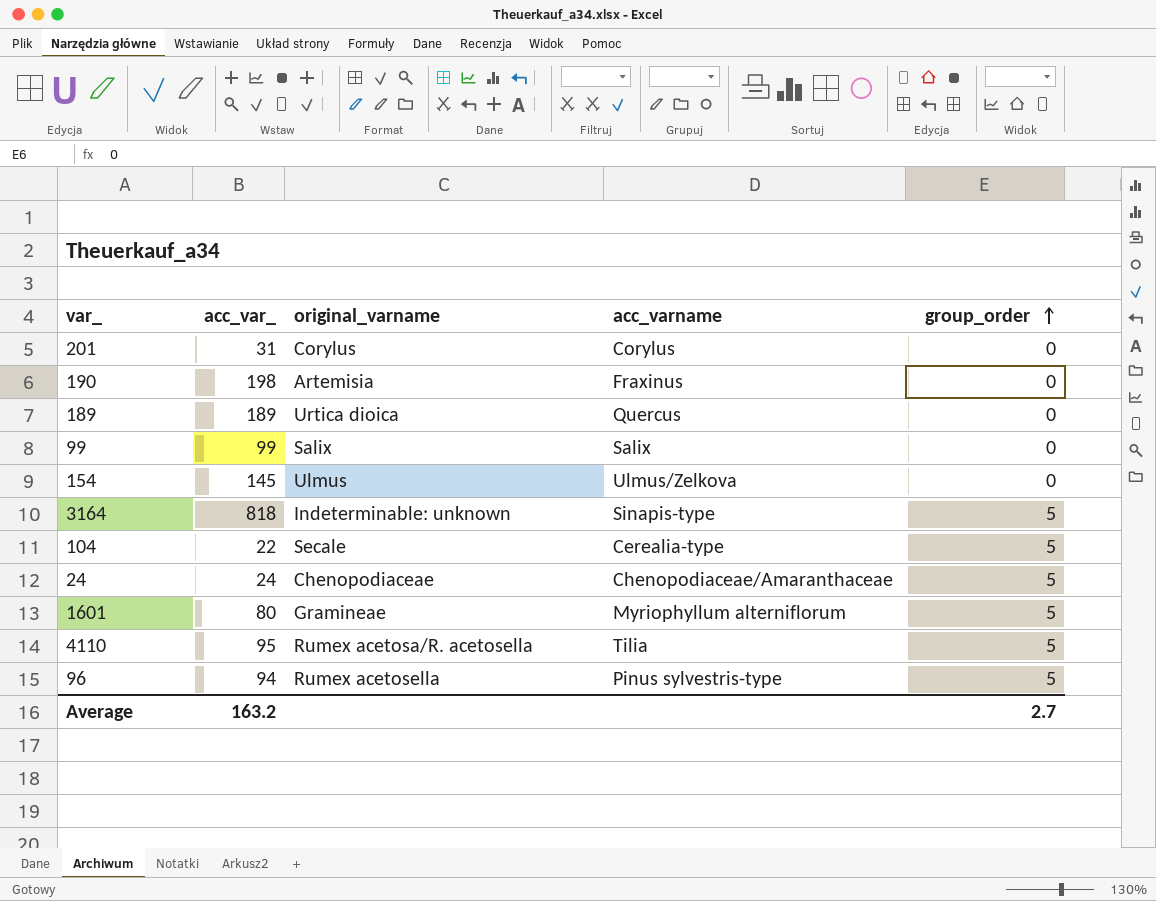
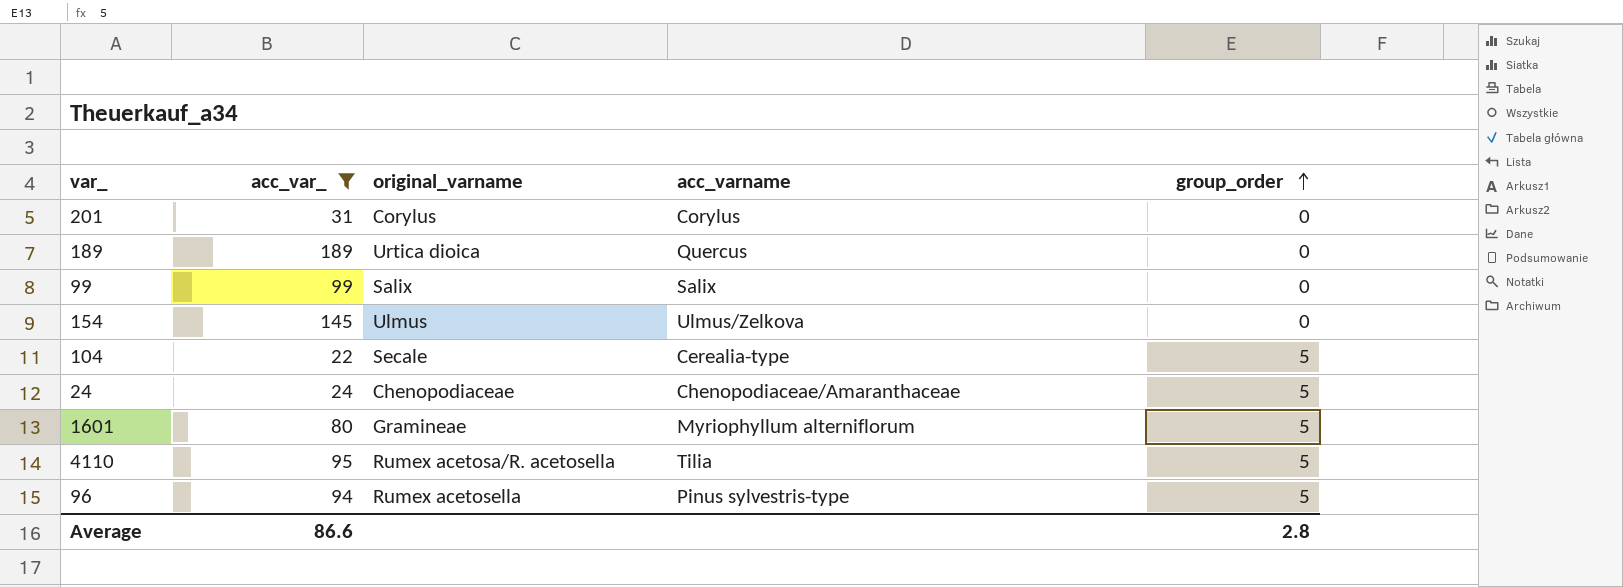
filter: none -> acc_var_ <= 189
Average | acc_var_: 163.2 -> 86.6
Average | group_order: 2.7 -> 2.8

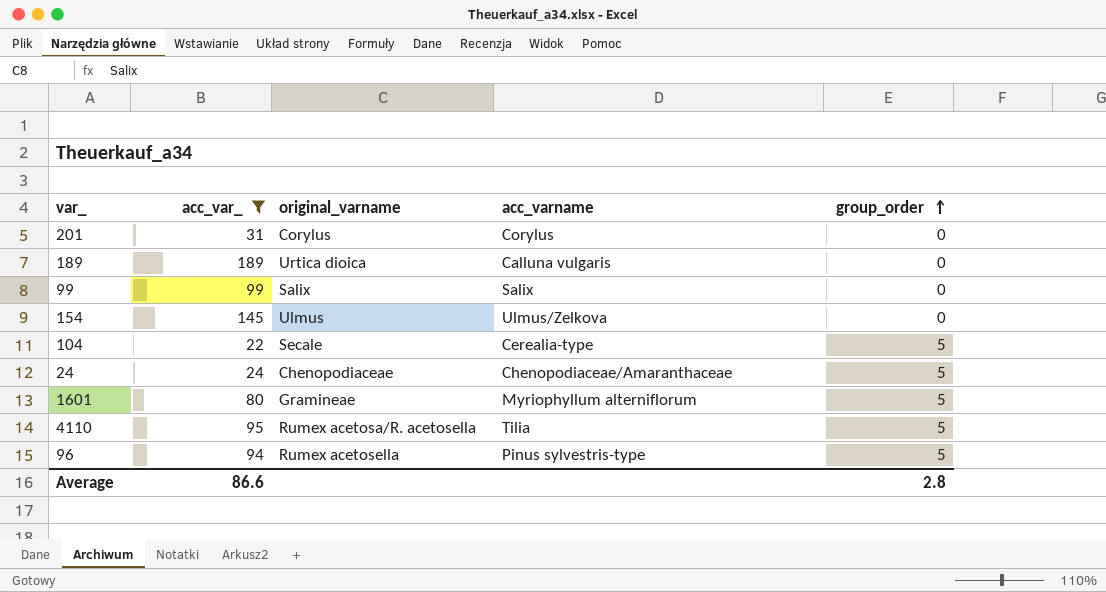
189 | acc_varname: Quercus -> Calluna vulgaris

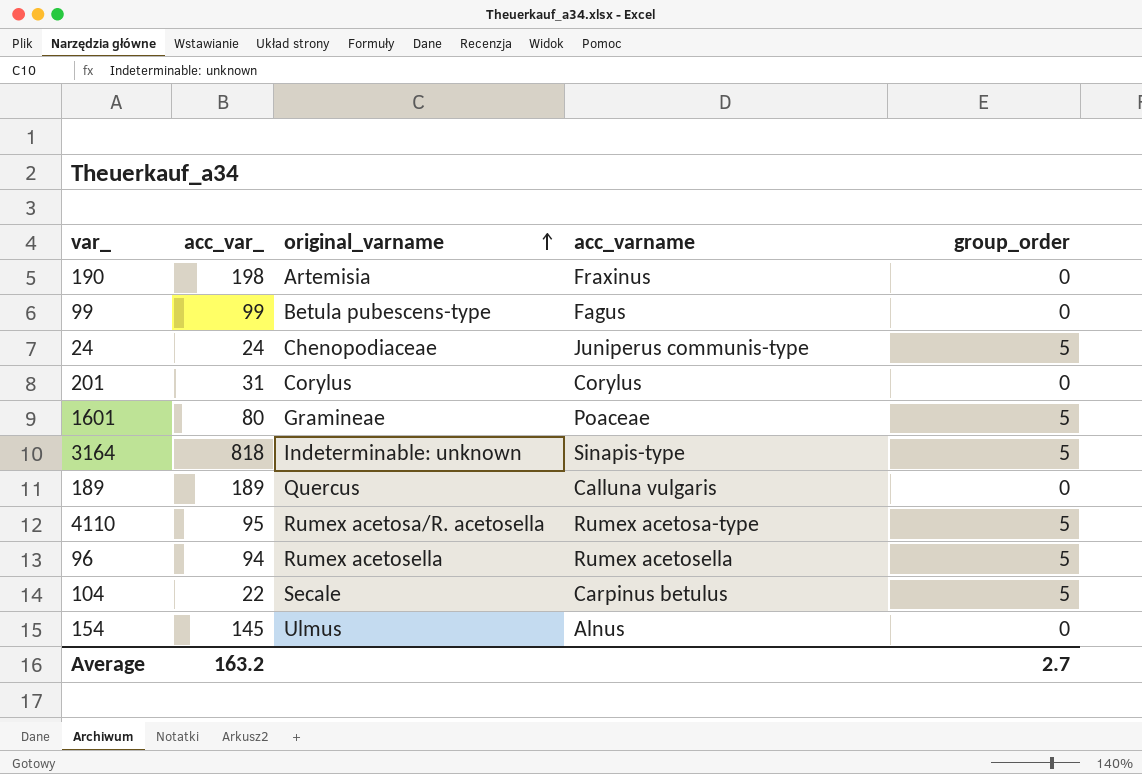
filter: acc_var_ <= 189 -> none
row order: group_order ascending -> original_varname ascending
99 | original_varname: Salix -> Betula pubescens-type
99 | acc_varname: Salix -> Fagus
24 | acc_varname: Chenopodiaceae/Amaranthaceae -> Juniperus communis-type
1601 | acc_varname: Myriophyllum alterniflorum -> Poaceae
189 | original_varname: Urtica dioica -> Quercus
4110 | acc_varname: Tilia -> Rumex acetosa-type
96 | acc_varname: Pinus sylvestris-type -> Rumex acetosella
104 | acc_varname: Cerealia-type -> Carpinus betulus
154 | acc_varname: Ulmus/Zelkova -> Alnus
Average | acc_var_: 86.6 -> 163.2
Average | group_order: 2.8 -> 2.7

